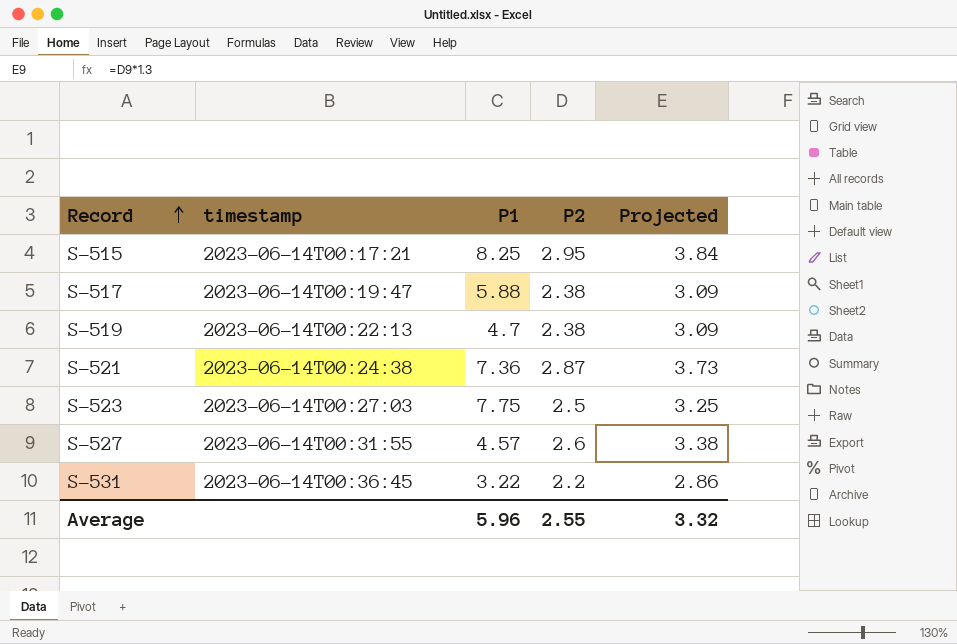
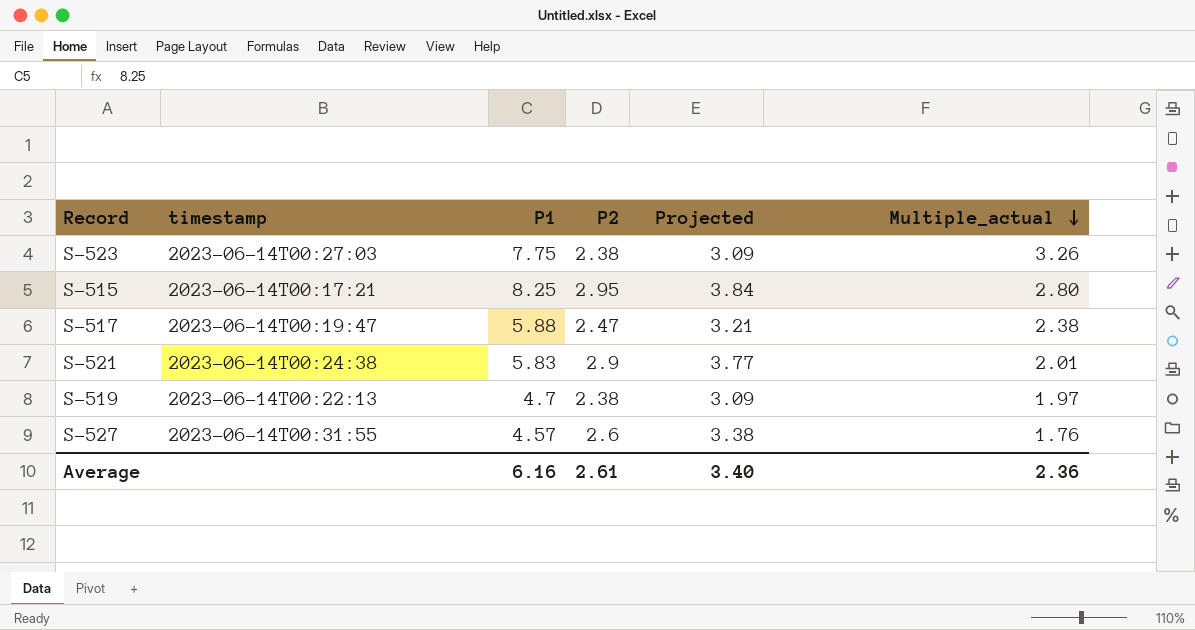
row order: Record ascending -> Multiple_actual descending
column Multiple_actual | formula: none -> [P1] / [P2]
row S-531: 2023-06-14T00:36:45 | 3.22 | 2.2 | 2.86 -> none
S-523 | P2: 2.5 -> 2.38
S-523 | Projected: 3.25 -> 3.09
S-517 | P2: 2.38 -> 2.47
S-517 | Projected: 3.09 -> 3.21
S-521 | P1: 7.36 -> 5.83
S-521 | P2: 2.87 -> 2.9
S-521 | Projected: 3.73 -> 3.77
Average | P1: 5.96 -> 6.16
Average | P2: 2.55 -> 2.61
Average | Projected: 3.32 -> 3.40

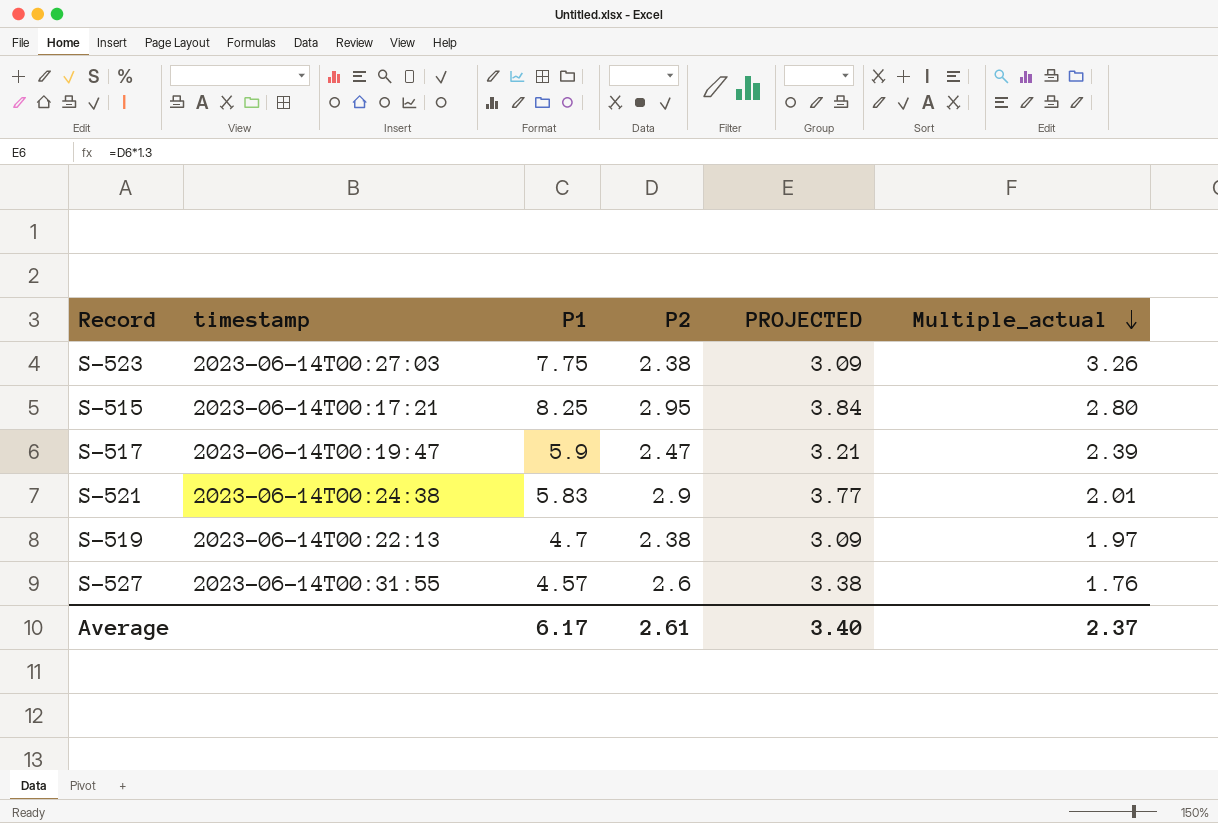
column name: Projected -> PROJECTED
S-517 | P1: 5.88 -> 5.9
S-517 | Multiple_actual: 2.38 -> 2.39
Average | P1: 6.16 -> 6.17
Average | Multiple_actual: 2.36 -> 2.37

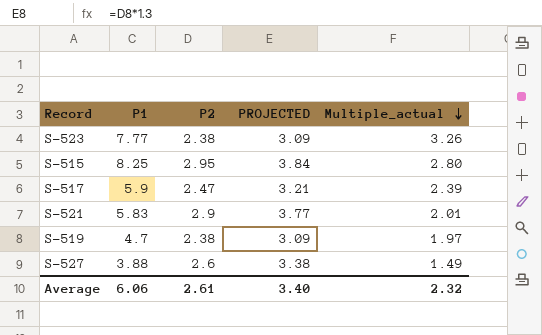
column timestamp | position: 2 -> none
S-523 | P1: 7.75 -> 7.77
S-527 | P1: 4.57 -> 3.88
S-527 | Multiple_actual: 1.76 -> 1.49
Average | P1: 6.17 -> 6.06
Average | Multiple_actual: 2.37 -> 2.32

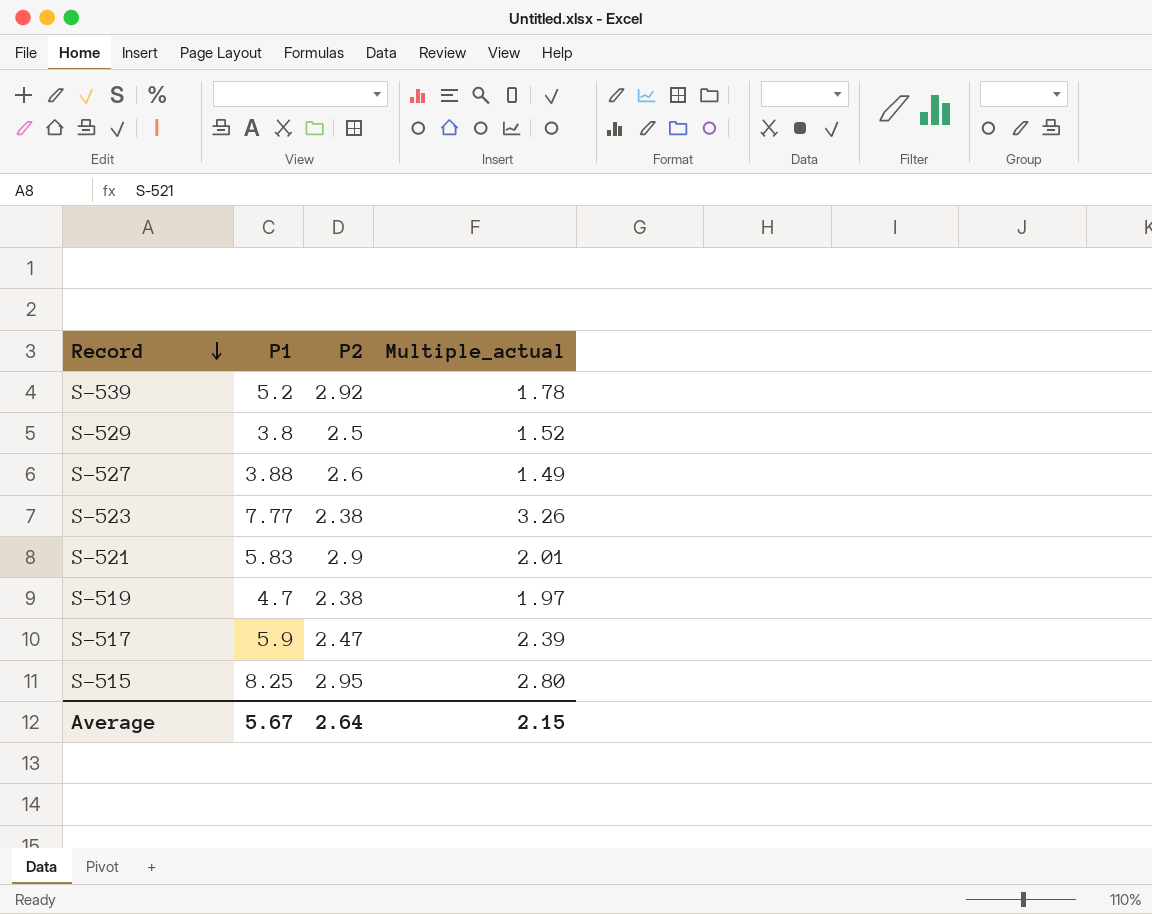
row order: Multiple_actual descending -> Record descending
column PROJECTED | formula: [P2] * 1.3 -> none
row S-539: none -> 5.2 | 2.92 | 1.78
row S-529: none -> 3.8 | 2.5 | 1.52
Average | P1: 6.06 -> 5.67
Average | P2: 2.61 -> 2.64
Average | Multiple_actual: 2.32 -> 2.15

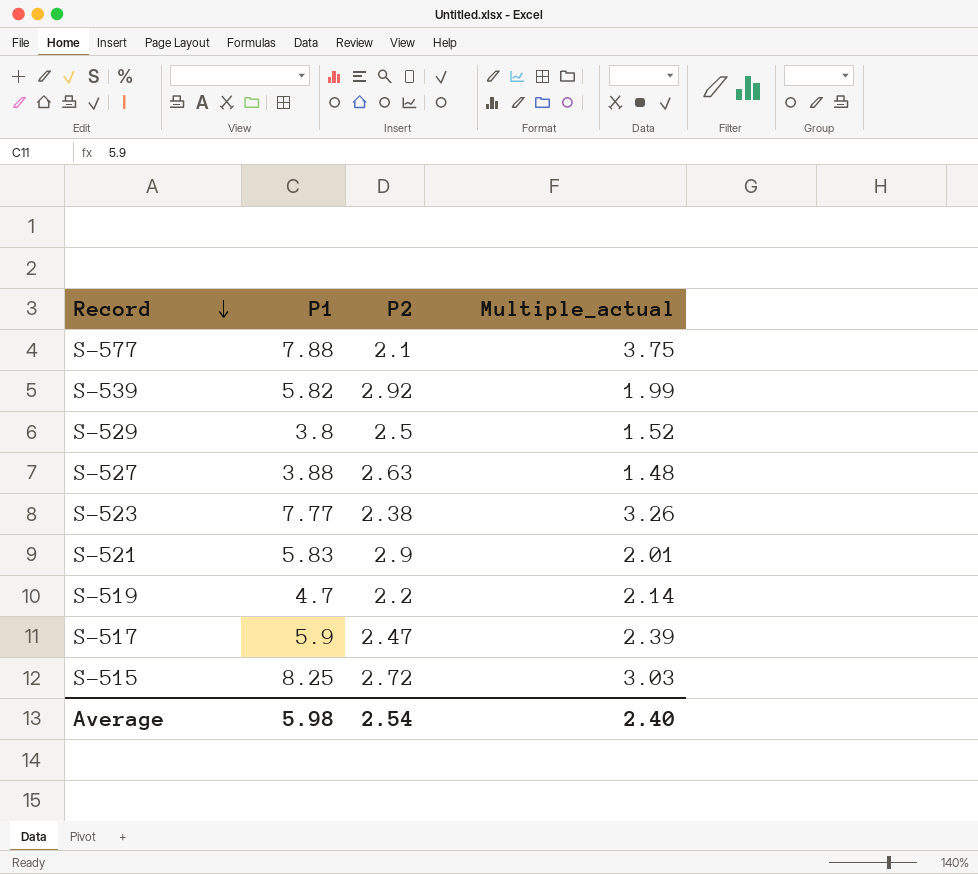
row S-577: none -> 7.88 | 2.1 | 3.75
S-539 | P1: 5.2 -> 5.82
S-539 | Multiple_actual: 1.78 -> 1.99
S-527 | P2: 2.6 -> 2.63
S-527 | Multiple_actual: 1.49 -> 1.48
S-519 | P2: 2.38 -> 2.2
S-519 | Multiple_actual: 1.97 -> 2.14
S-515 | P2: 2.95 -> 2.72
S-515 | Multiple_actual: 2.80 -> 3.03
Average | P1: 5.67 -> 5.98
Average | P2: 2.64 -> 2.54
Average | Multiple_actual: 2.15 -> 2.40

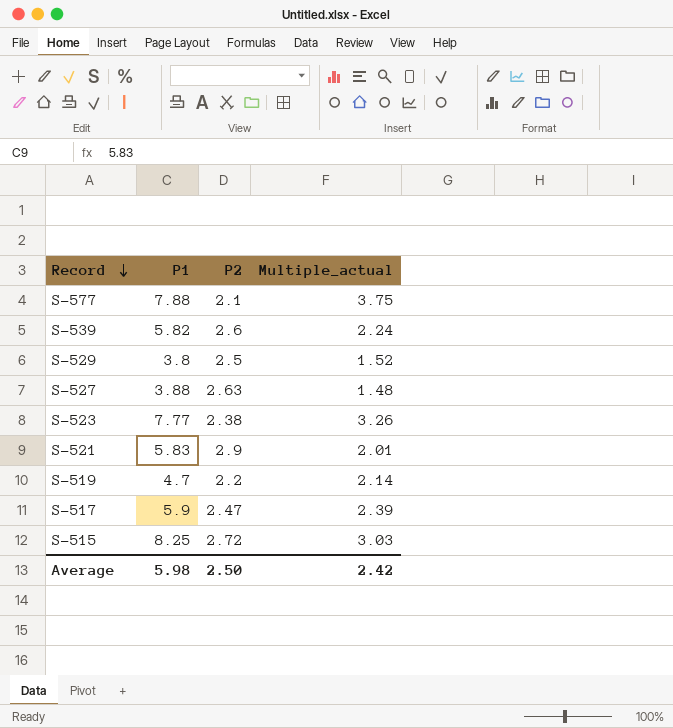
S-539 | P2: 2.92 -> 2.6
S-539 | Multiple_actual: 1.99 -> 2.24
Average | P2: 2.54 -> 2.50
Average | Multiple_actual: 2.40 -> 2.42

